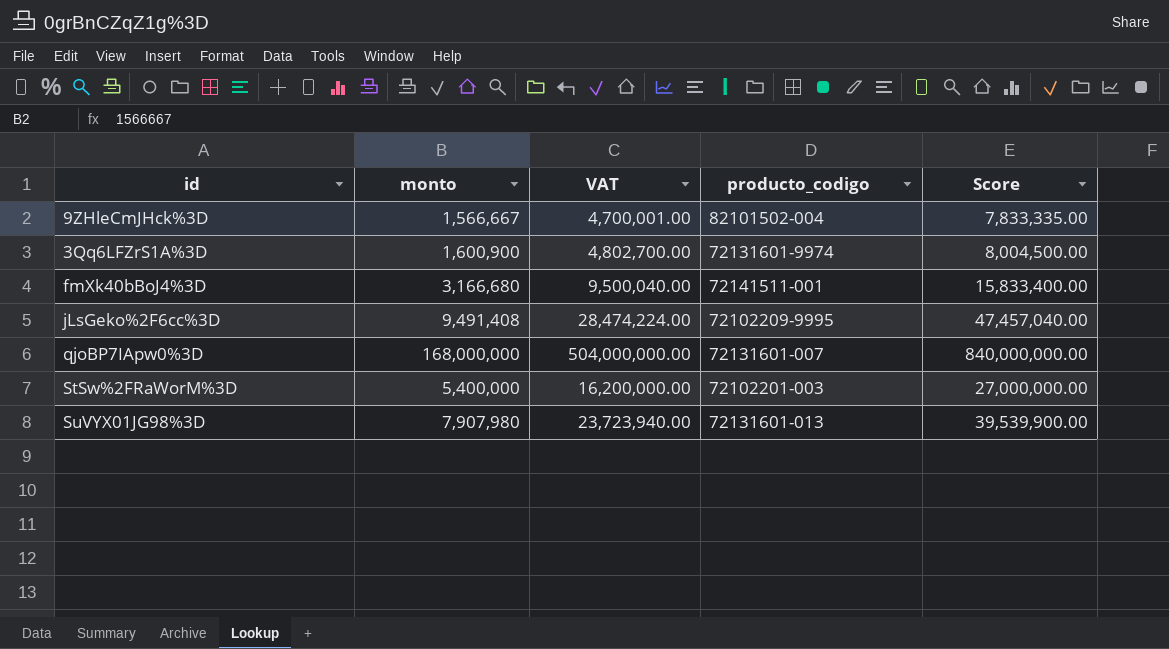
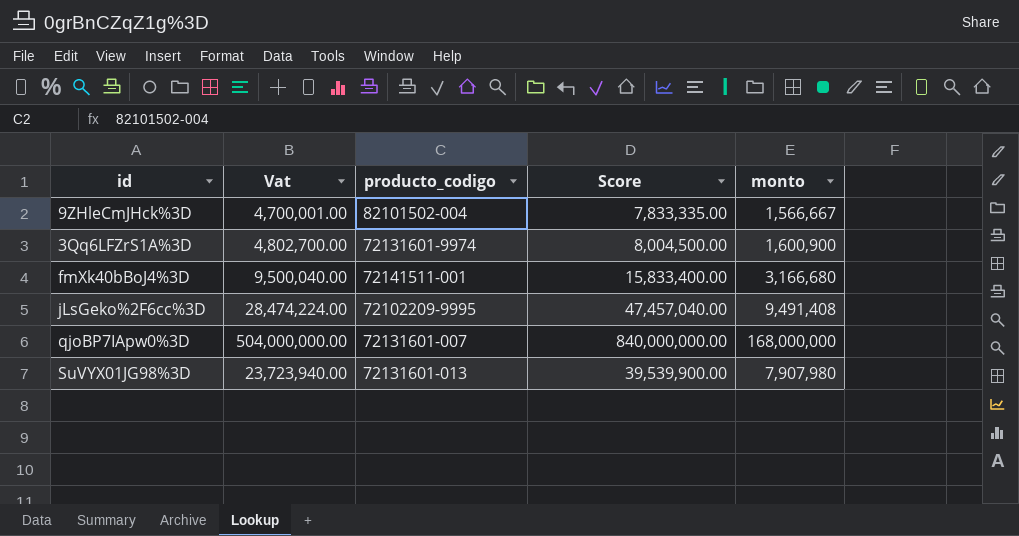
column name: VAT -> Vat
column monto | position: 2 -> 5
row StSw%2FRaWorM%3D: 5,400,000 | 16,200,000.00 | 72102201-003 | 27,000,000.00 -> none

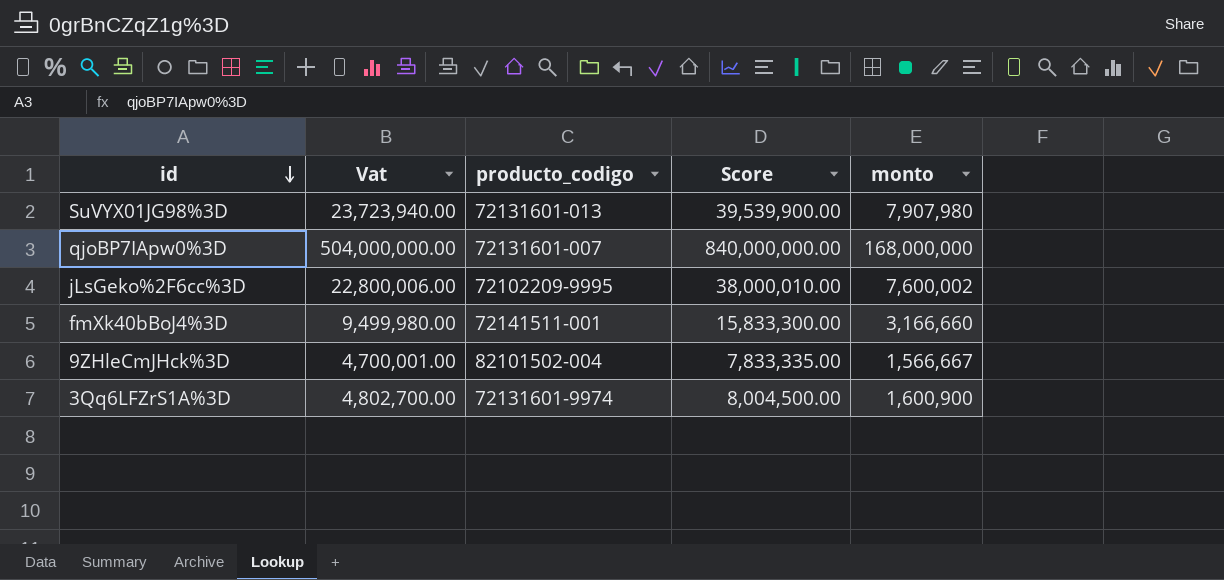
row order: none -> id descending
jLsGeko%2F6cc%3D | Vat: 28,474,224.00 -> 22,800,006.00
jLsGeko%2F6cc%3D | Score: 47,457,040.00 -> 38,000,010.00
jLsGeko%2F6cc%3D | monto: 9,491,408 -> 7,600,002
fmXk40bBoJ4%3D | Vat: 9,500,040.00 -> 9,499,980.00
fmXk40bBoJ4%3D | Score: 15,833,400.00 -> 15,833,300.00
fmXk40bBoJ4%3D | monto: 3,166,680 -> 3,166,660

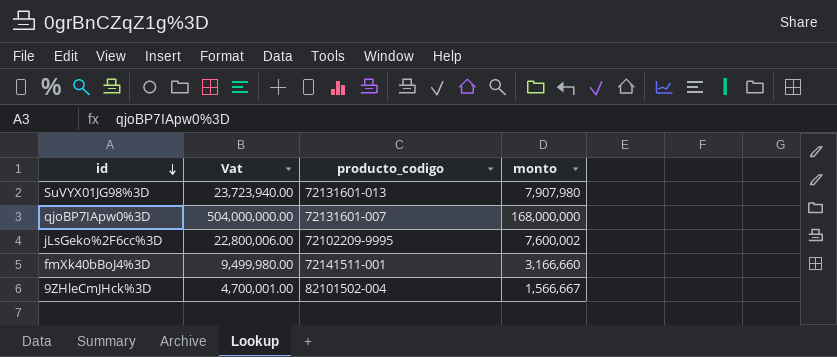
column Score | formula: [monto] * 5 -> none
row 3Qq6LFZrS1A%3D: 4,802,700.00 | 72131601-9974 | 8,004,500.00 | 1,600,900 -> none

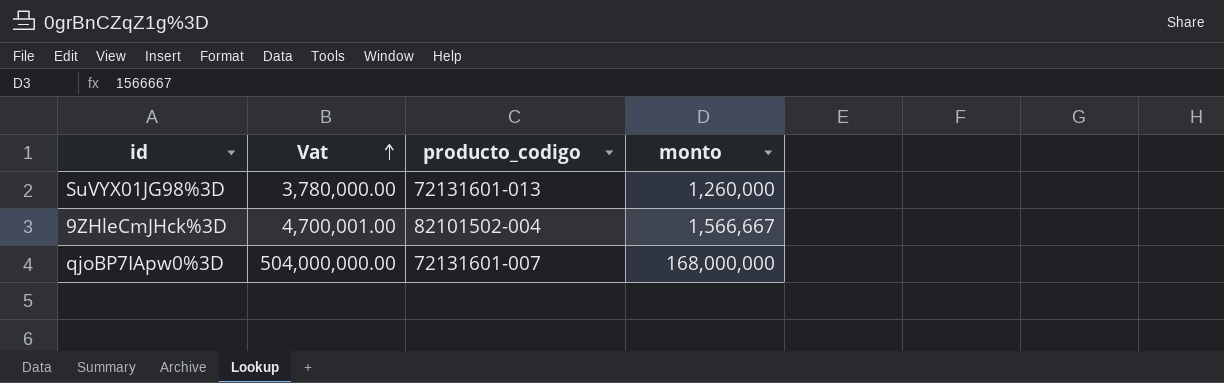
row order: id descending -> Vat ascending
row jLsGeko%2F6cc%3D: 22,800,006.00 | 72102209-9995 | 7,600,002 -> none
row fmXk40bBoJ4%3D: 9,499,980.00 | 72141511-001 | 3,166,660 -> none
SuVYX01JG98%3D | Vat: 23,723,940.00 -> 3,780,000.00
SuVYX01JG98%3D | monto: 7,907,980 -> 1,260,000

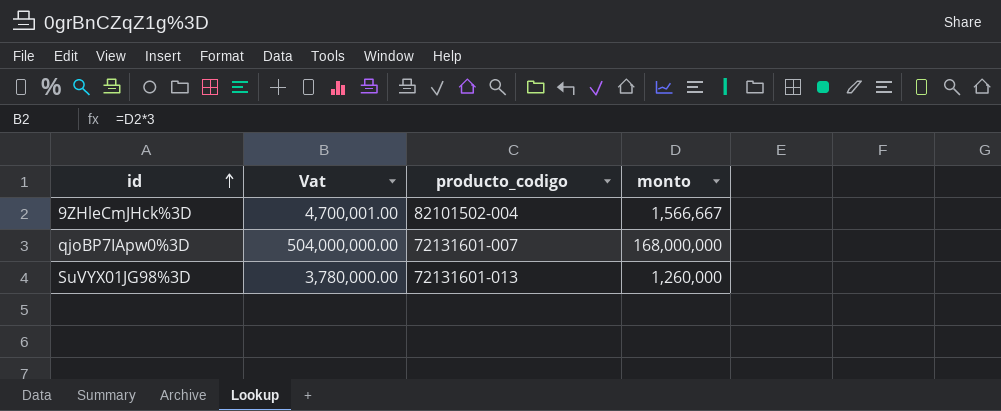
row order: Vat ascending -> id ascending

